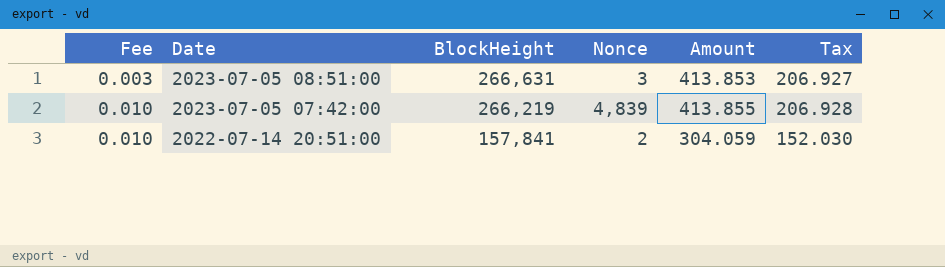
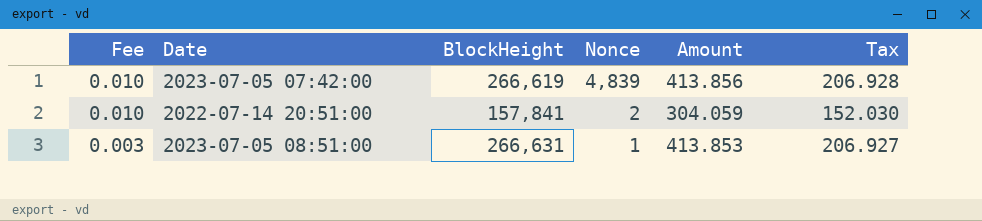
row order: Fee ascending -> Fee descending
2023-07-05 07:42:00 | BlockHeight: 266,219 -> 266,619
2023-07-05 07:42:00 | Amount: 413.855 -> 413.856
2023-07-05 08:51:00 | Nonce: 3 -> 1

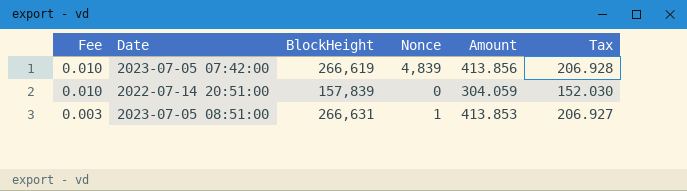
2022-07-14 20:51:00 | BlockHeight: 157,841 -> 157,839
2022-07-14 20:51:00 | Nonce: 2 -> 0

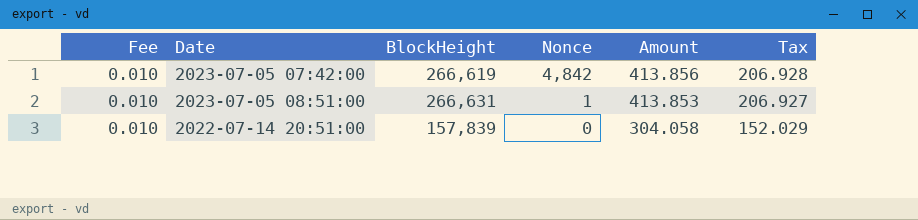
row order: Fee descending -> Nonce descending
2023-07-05 07:42:00 | Nonce: 4,839 -> 4,842
2023-07-05 08:51:00 | Fee: 0.003 -> 0.010
2022-07-14 20:51:00 | Amount: 304.059 -> 304.058
2022-07-14 20:51:00 | Tax: 152.030 -> 152.029

